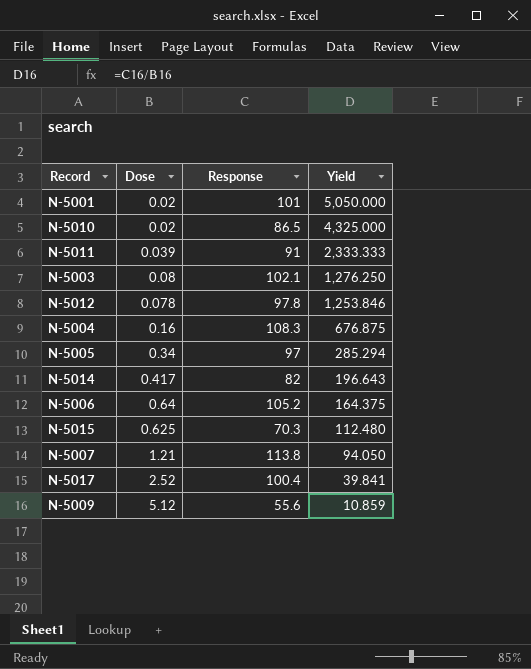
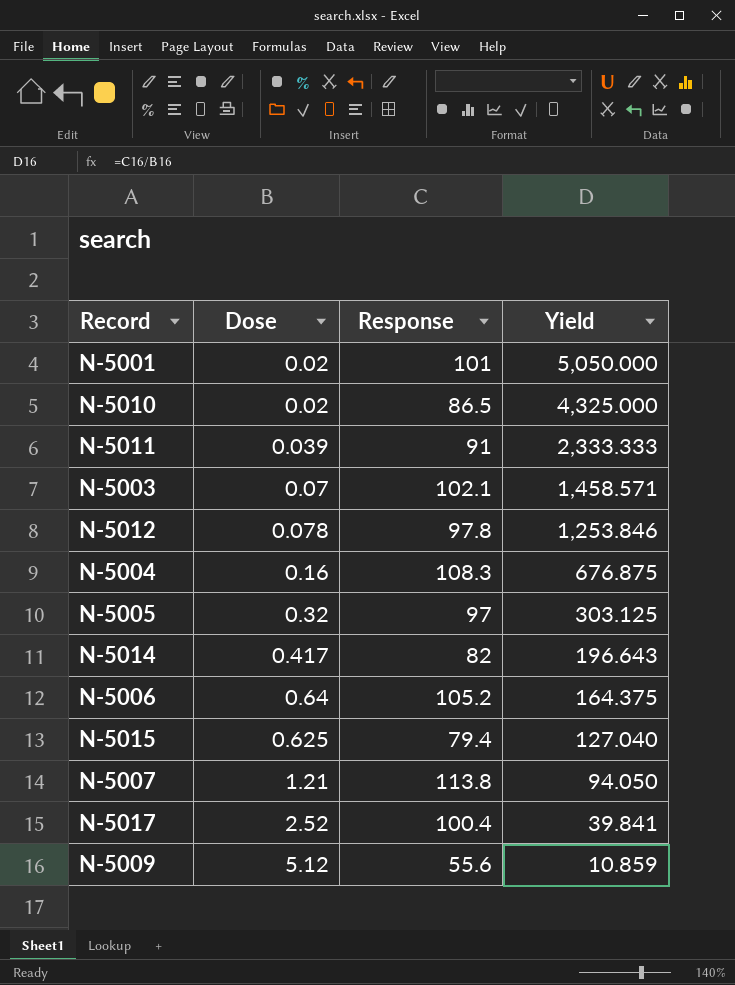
N-5003 | Dose: 0.08 -> 0.07
N-5003 | Yield: 1,276.250 -> 1,458.571
N-5005 | Dose: 0.34 -> 0.32
N-5005 | Yield: 285.294 -> 303.125
N-5015 | Response: 70.3 -> 79.4
N-5015 | Yield: 112.480 -> 127.040

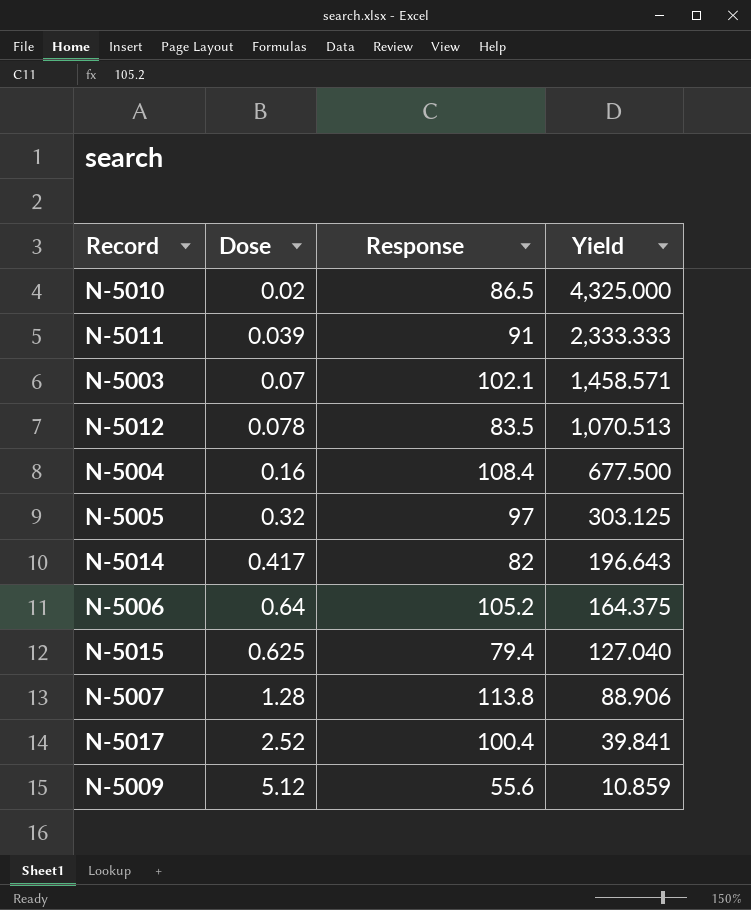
row N-5001: 0.02 | 101 | 5,050.000 -> none
N-5012 | Response: 97.8 -> 83.5
N-5012 | Yield: 1,253.846 -> 1,070.513
N-5004 | Response: 108.3 -> 108.4
N-5004 | Yield: 676.875 -> 677.500
N-5007 | Dose: 1.21 -> 1.28
N-5007 | Yield: 94.050 -> 88.906

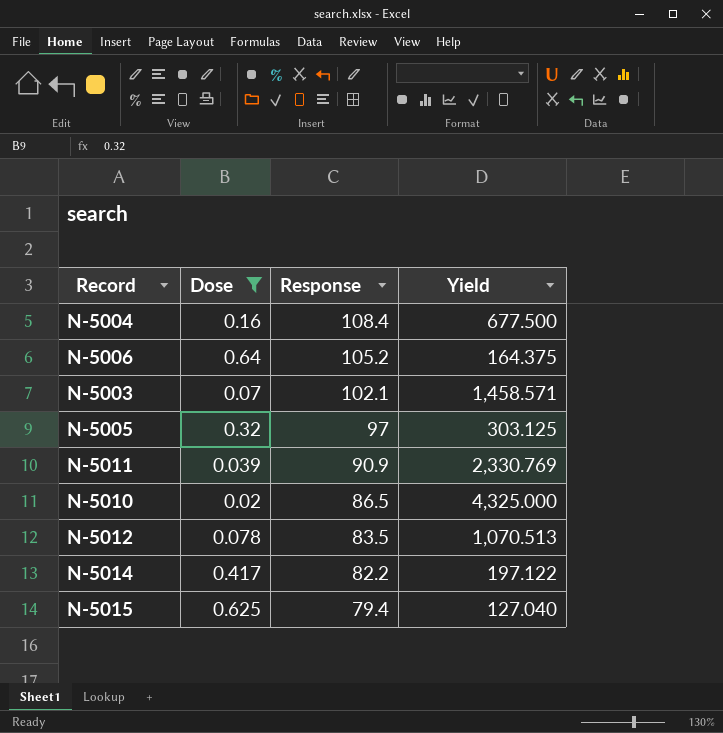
filter: none -> Dose <= 0.64
row order: Yield descending -> Response descending
N-5011 | Response: 91 -> 90.9
N-5011 | Yield: 2,333.333 -> 2,330.769
N-5014 | Response: 82 -> 82.2
N-5014 | Yield: 196.643 -> 197.122

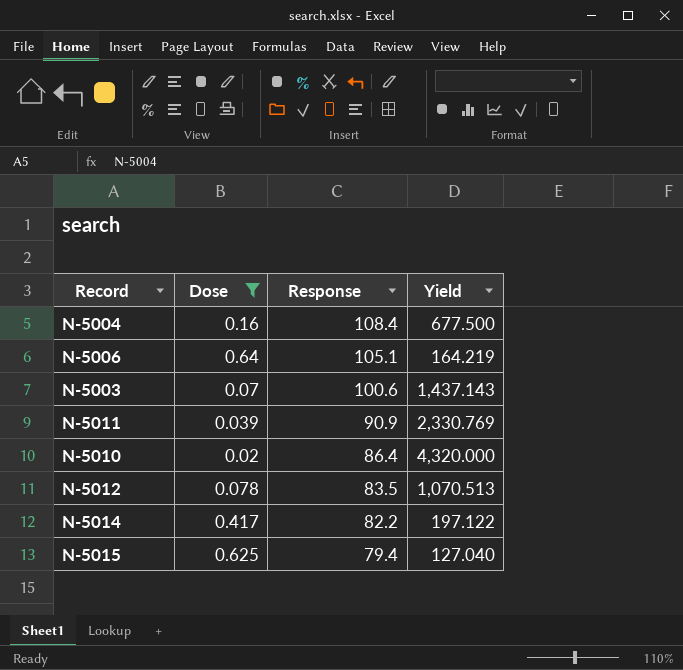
row N-5005: 0.32 | 97 | 303.125 -> none
N-5006 | Response: 105.2 -> 105.1
N-5006 | Yield: 164.375 -> 164.219
N-5003 | Response: 102.1 -> 100.6
N-5003 | Yield: 1,458.571 -> 1,437.143
N-5010 | Response: 86.5 -> 86.4
N-5010 | Yield: 4,325.000 -> 4,320.000

